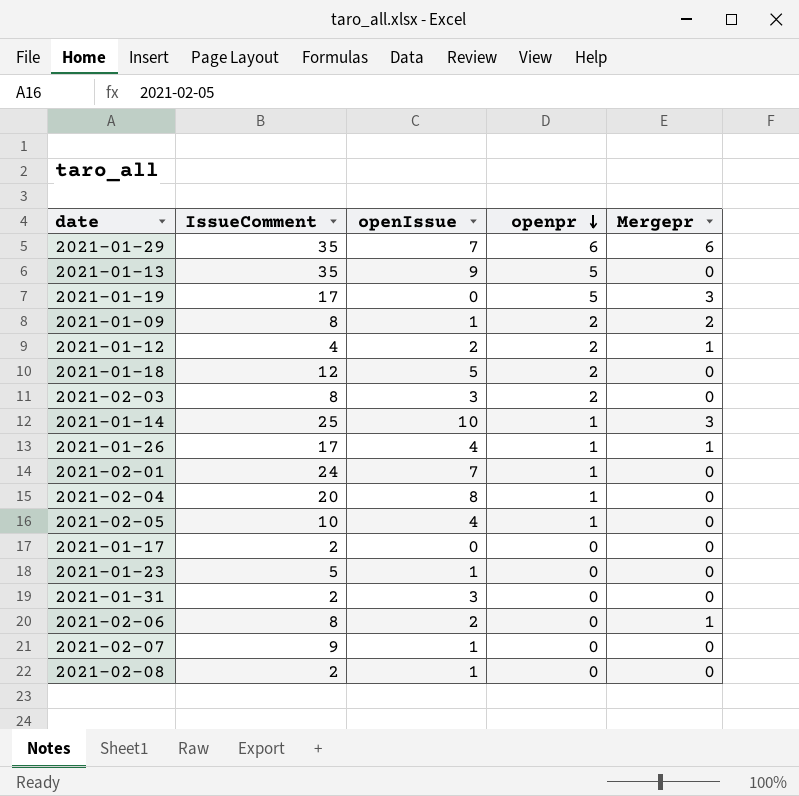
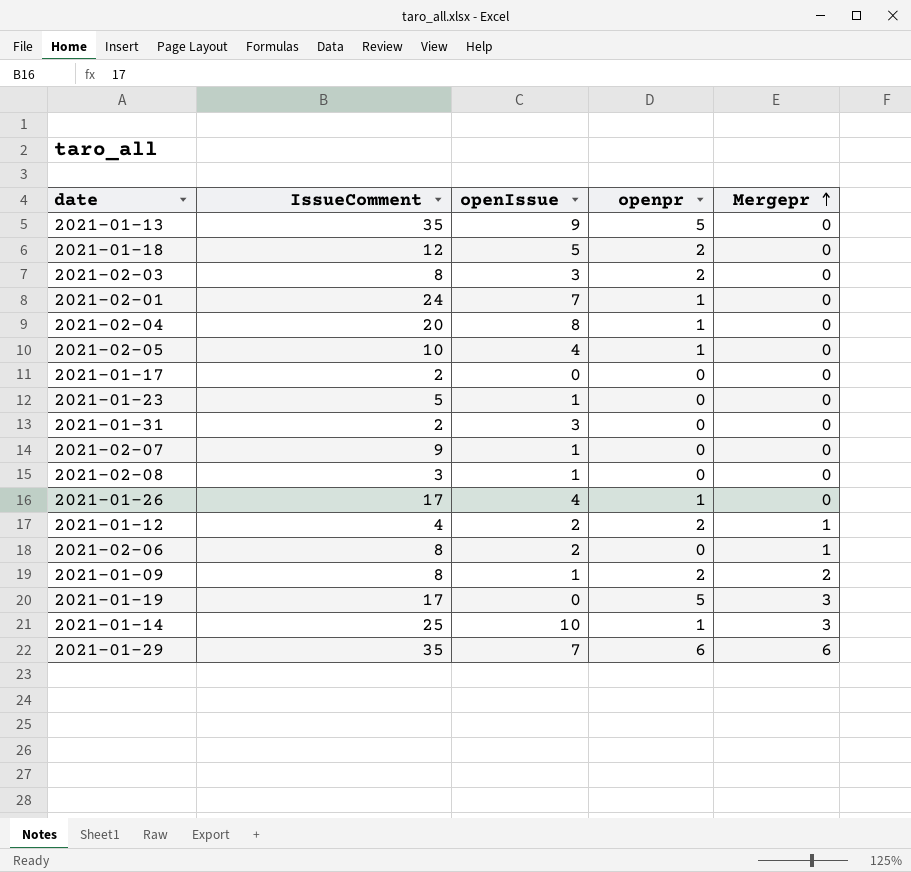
row order: openpr descending -> Mergepr ascending
2021-02-08 | IssueComment: 2 -> 3
2021-01-26 | Mergepr: 1 -> 0

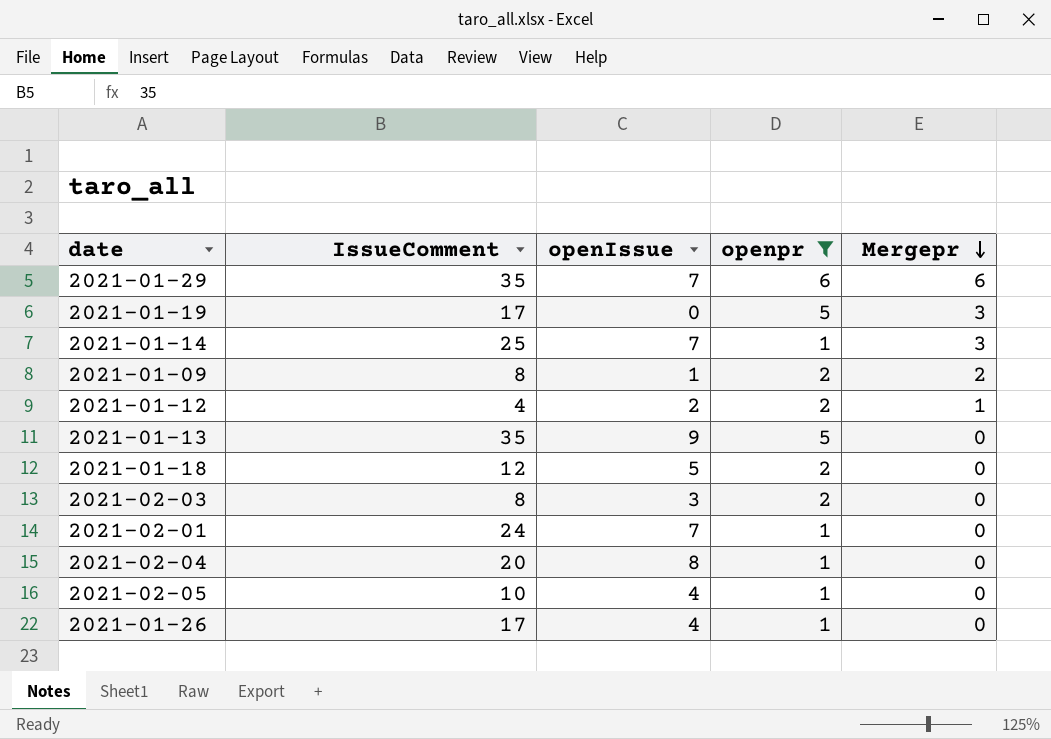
filter: none -> openpr != 0
row order: Mergepr ascending -> Mergepr descending
2021-01-14 | openIssue: 10 -> 7

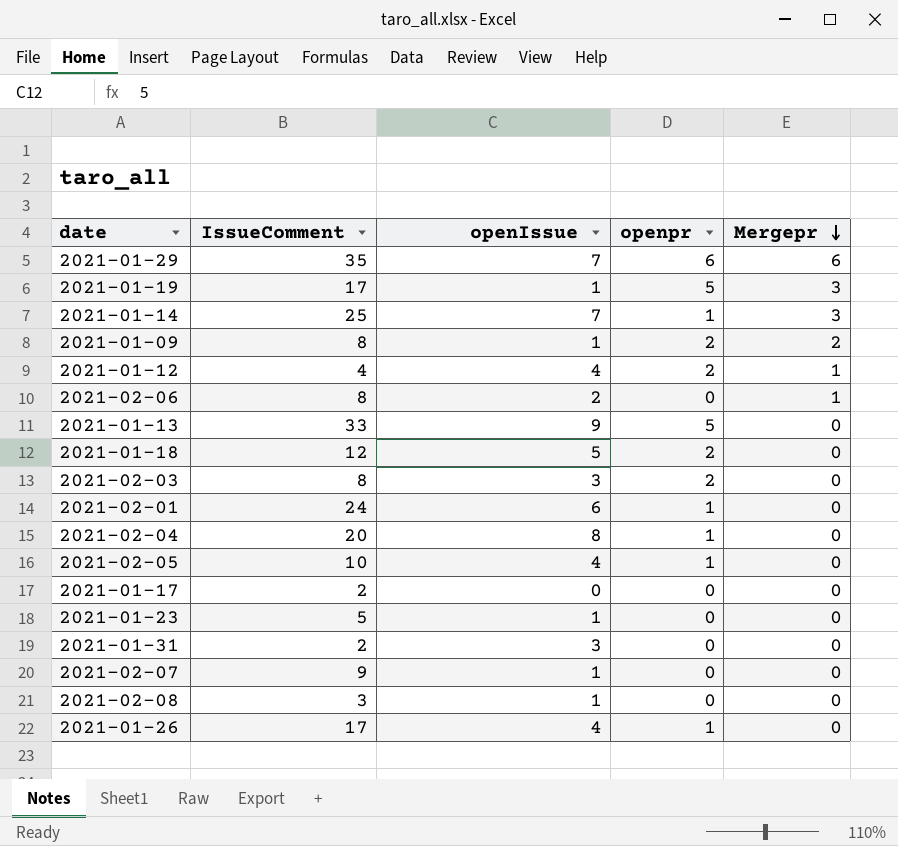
filter: openpr != 0 -> none
2021-01-19 | openIssue: 0 -> 1
2021-01-12 | openIssue: 2 -> 4
2021-01-13 | IssueComment: 35 -> 33
2021-02-01 | openIssue: 7 -> 6

